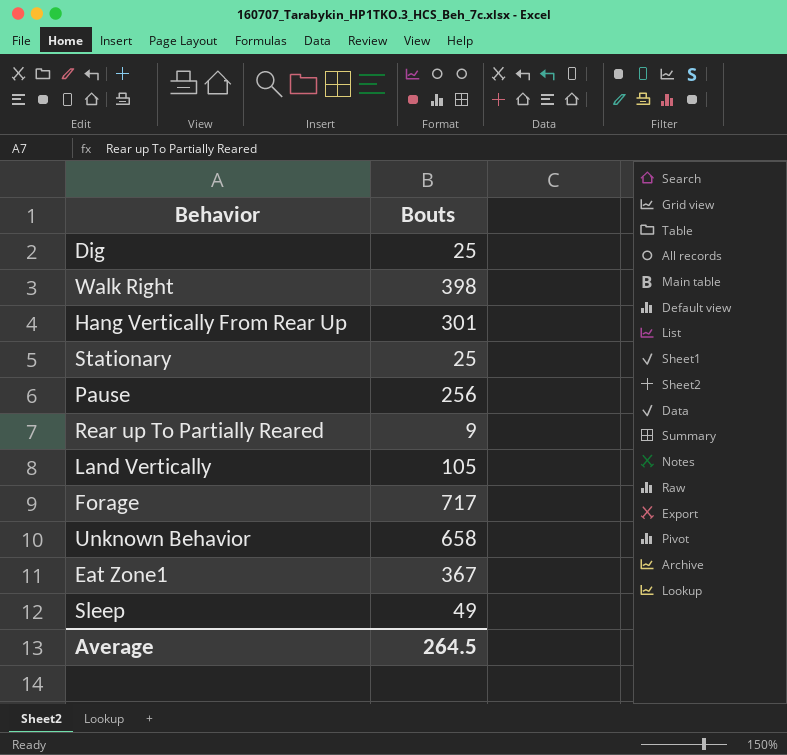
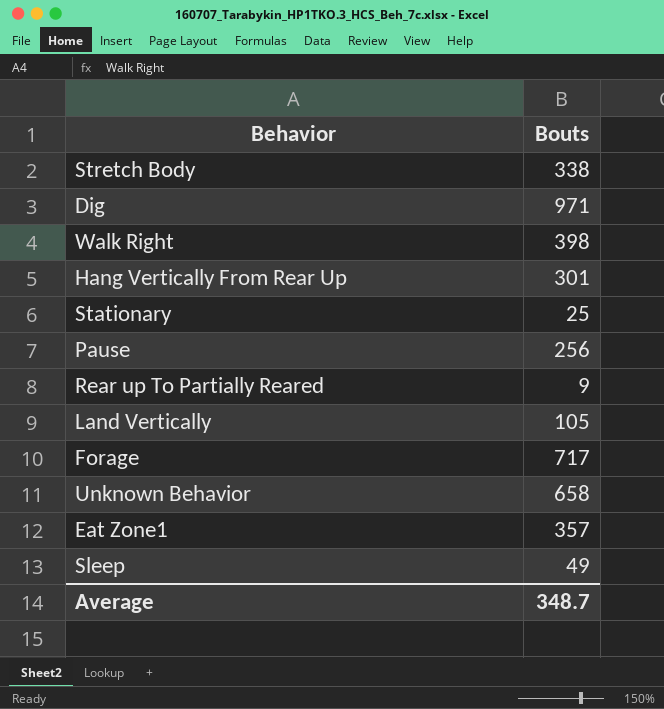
row Stretch Body: none -> 338
Dig | Bouts: 25 -> 971
Eat Zone1 | Bouts: 367 -> 357
Average | Bouts: 264.5 -> 348.7

